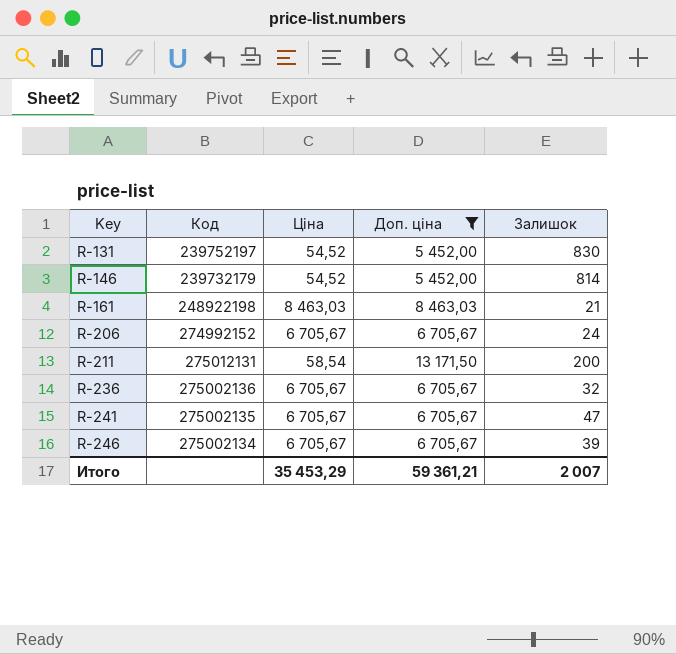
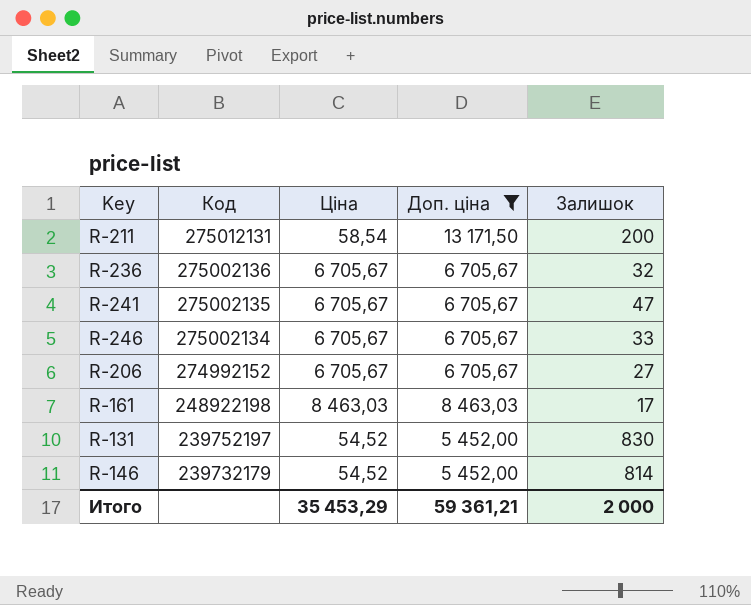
row order: Key ascending -> Код descending
R-246 | Залишок: 39 -> 33
R-206 | Залишок: 24 -> 27
R-161 | Залишок: 21 -> 17
Итого | Залишок: 2 007 -> 2 000

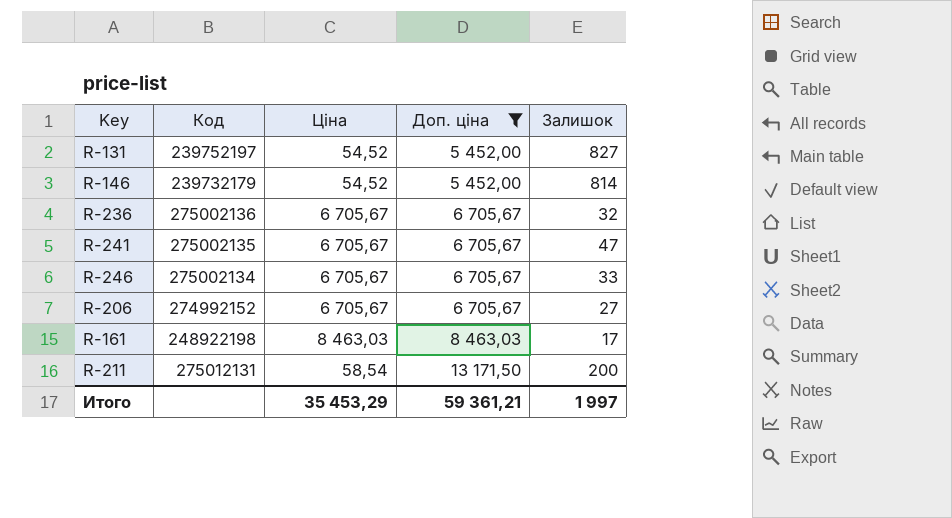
row order: Код descending -> Доп. ціна ascending
R-131 | Залишок: 830 -> 827
Итого | Залишок: 2 000 -> 1 997

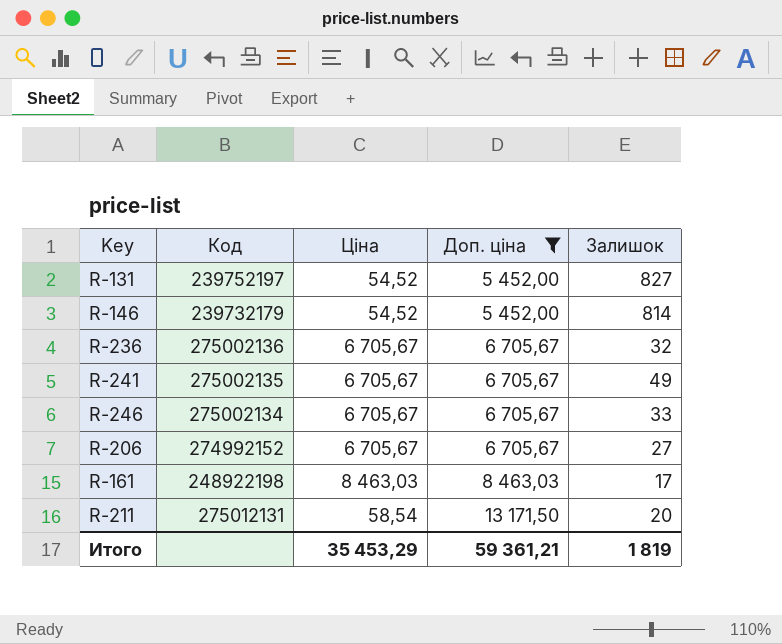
R-241 | Залишок: 47 -> 49
R-211 | Залишок: 200 -> 20
Итого | Залишок: 1 997 -> 1 819

